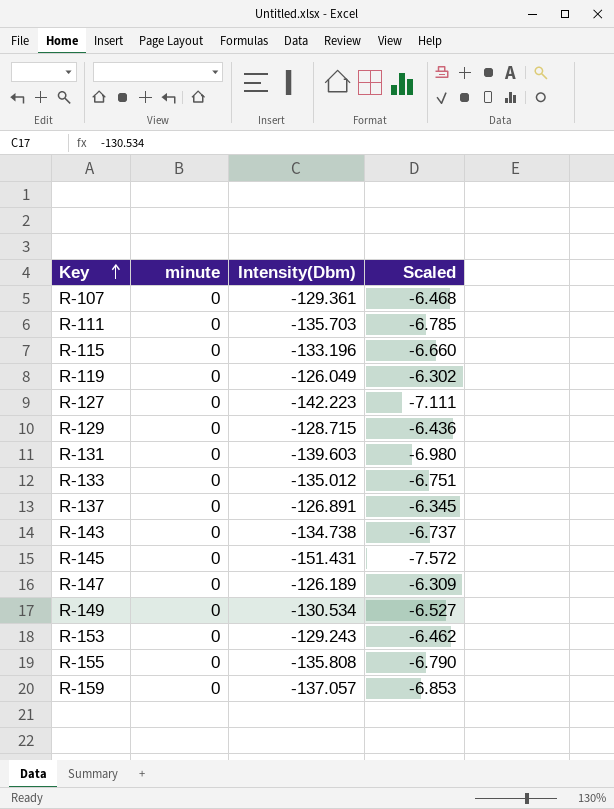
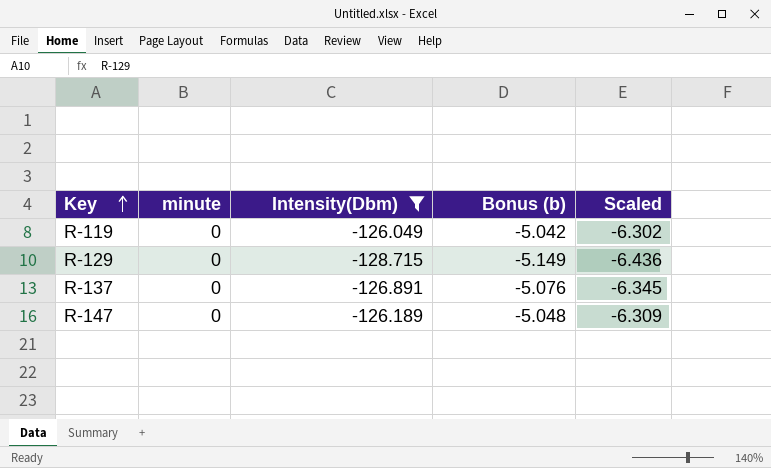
filter: none -> Intensity(Dbm) >= -128.715
column Bonus (b) | formula: none -> [Intensity(Dbm)] * 0.04

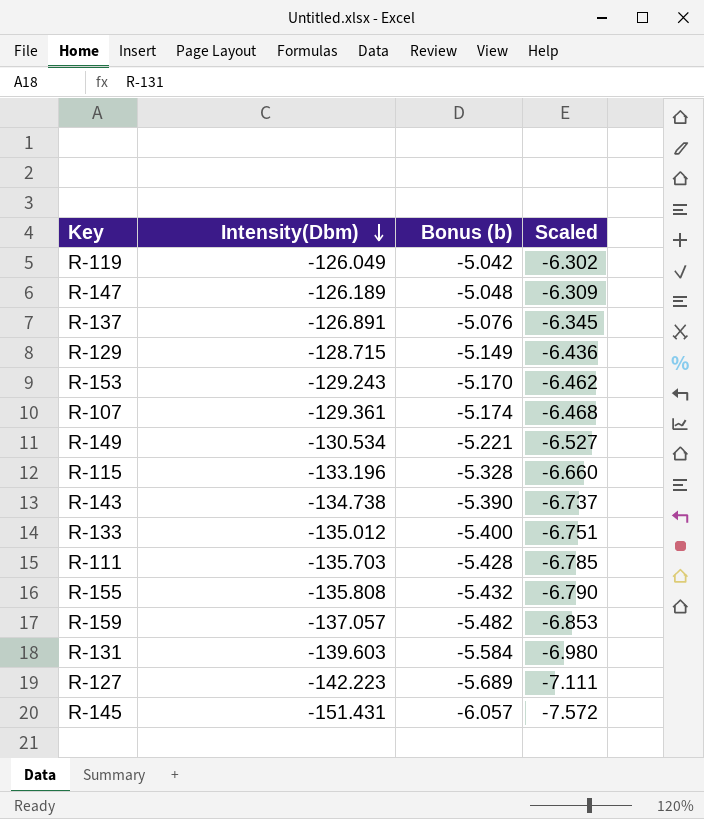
filter: Intensity(Dbm) >= -128.715 -> none
row order: Key ascending -> Intensity(Dbm) descending
column minute | position: 2 -> none

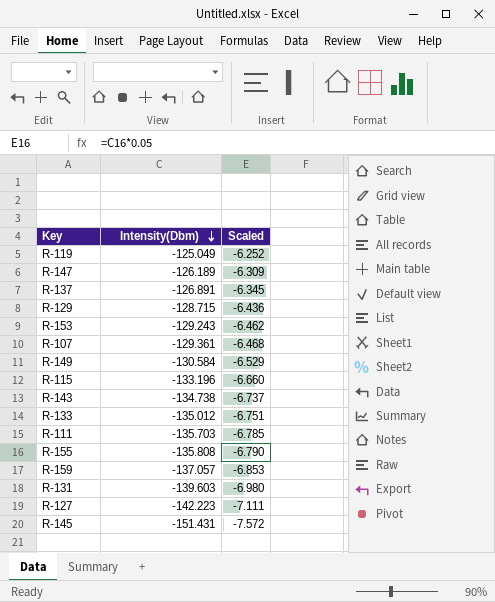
column Bonus (b) | formula: [Intensity(Dbm)] * 0.04 -> none
R-119 | Intensity(Dbm): -126.049 -> -125.049
R-119 | Scaled: -6.302 -> -6.252
R-149 | Intensity(Dbm): -130.534 -> -130.584
R-149 | Scaled: -6.527 -> -6.529

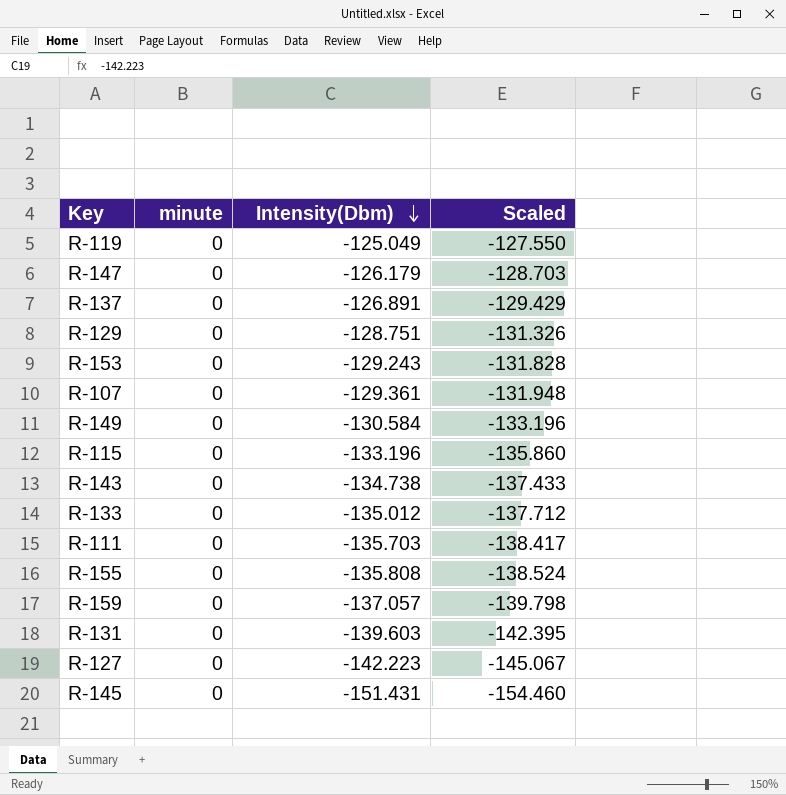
column minute | position: none -> 2
column Scaled | formula: [Intensity(Dbm)] * 0.05 -> [Intensity(Dbm)] * 1.02
R-147 | Intensity(Dbm): -126.189 -> -126.179
R-129 | Intensity(Dbm): -128.715 -> -128.751

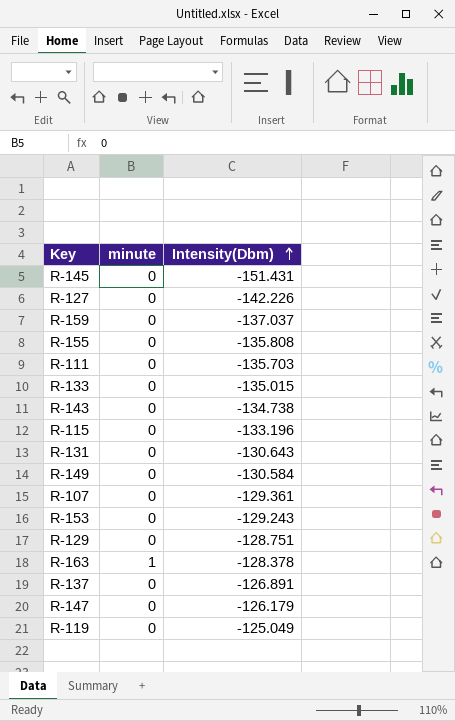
row order: Intensity(Dbm) descending -> Intensity(Dbm) ascending
column Scaled | formula: [Intensity(Dbm)] * 1.02 -> none
R-127 | Intensity(Dbm): -142.223 -> -142.226
R-159 | Intensity(Dbm): -137.057 -> -137.037
R-133 | Intensity(Dbm): -135.012 -> -135.015
R-131 | Intensity(Dbm): -139.603 -> -130.643
row R-163: none -> 1 | -128.378

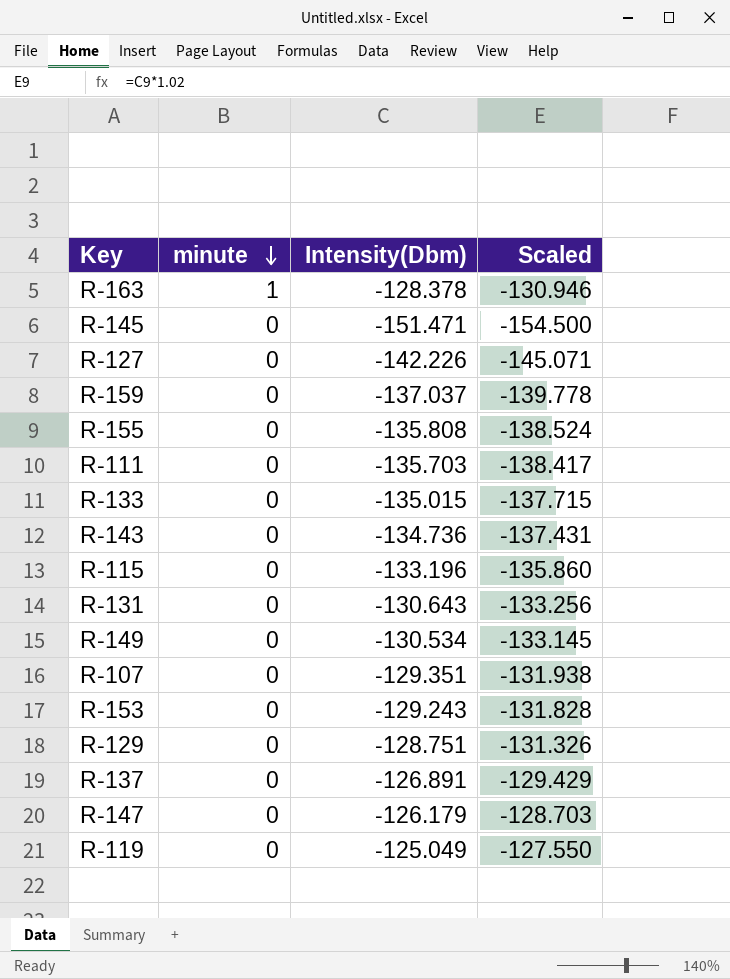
row order: Intensity(Dbm) ascending -> minute descending
column Scaled | formula: none -> [Intensity(Dbm)] * 1.02
R-145 | Intensity(Dbm): -151.431 -> -151.471
R-143 | Intensity(Dbm): -134.738 -> -134.736
R-149 | Intensity(Dbm): -130.584 -> -130.534
R-107 | Intensity(Dbm): -129.361 -> -129.351

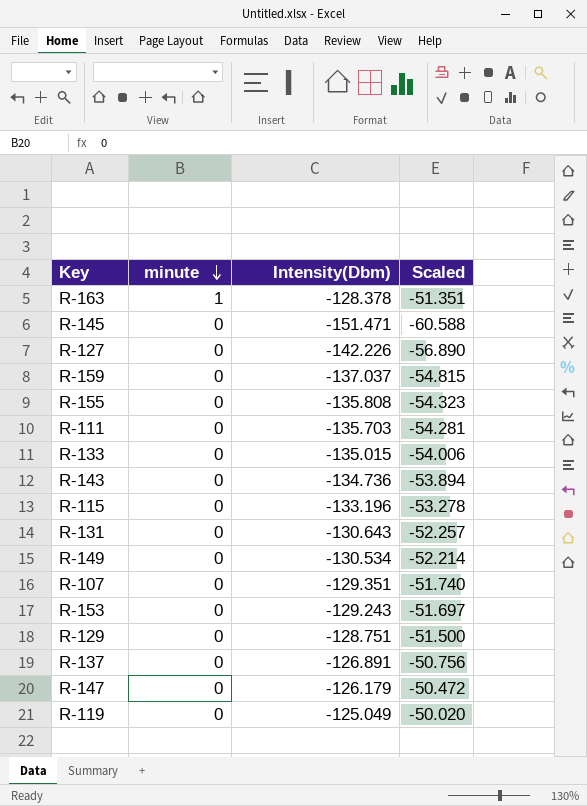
column Scaled | formula: [Intensity(Dbm)] * 1.02 -> [Intensity(Dbm)] * 0.4

